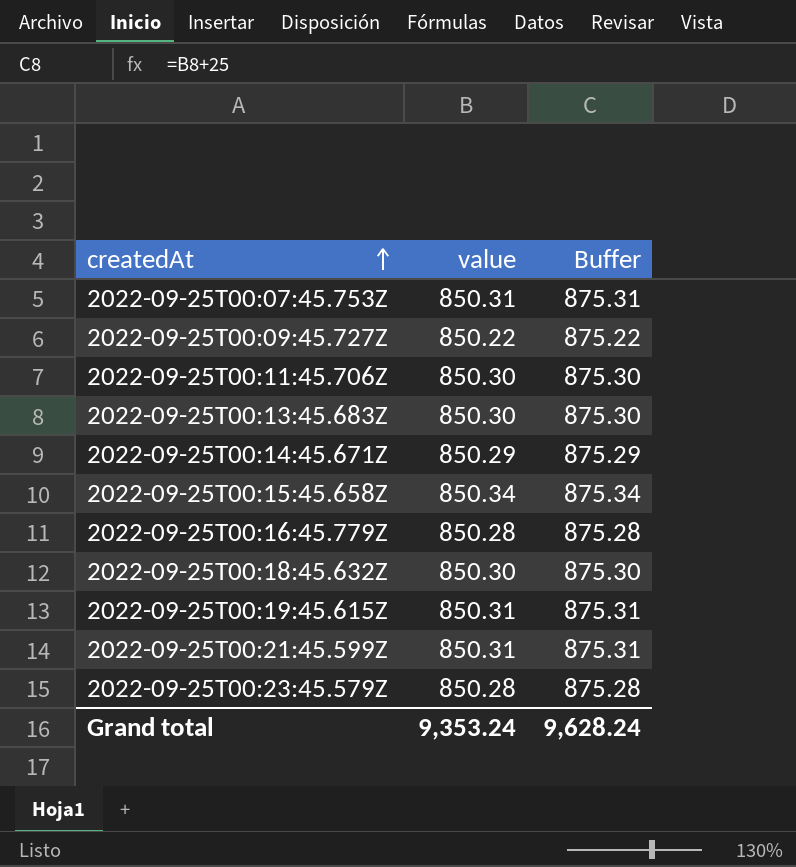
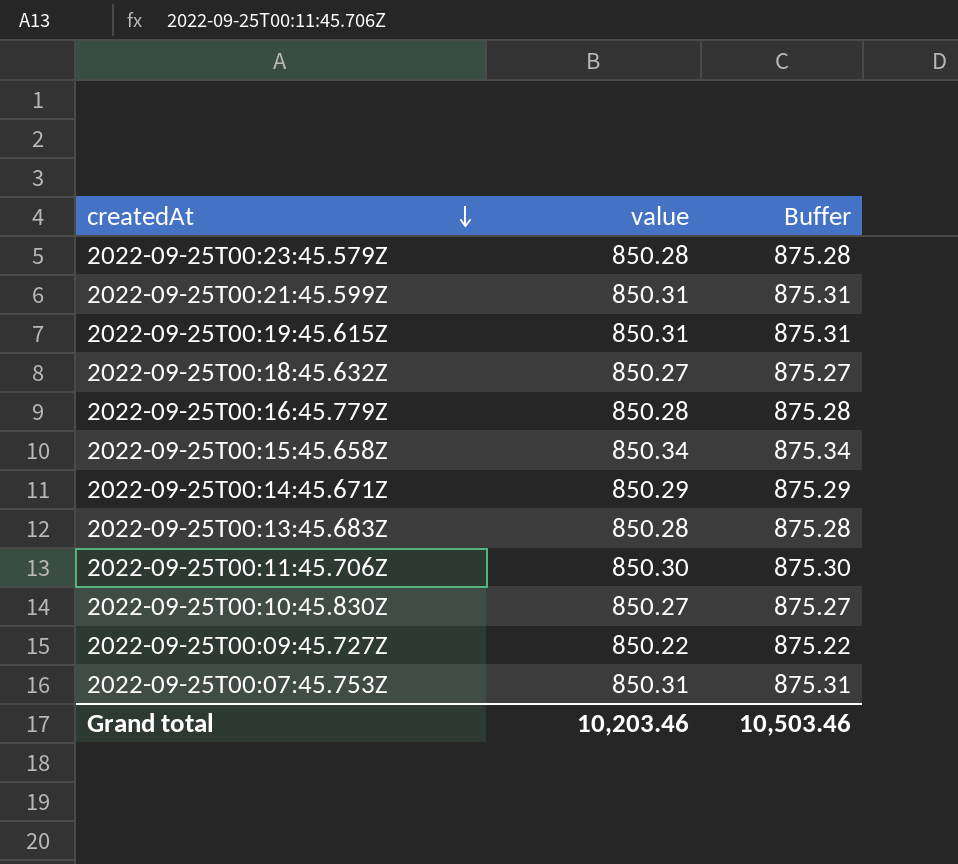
row order: createdAt ascending -> createdAt descending
2022-09-25T00:18:45.632Z | value: 850.30 -> 850.27
2022-09-25T00:18:45.632Z | Buffer: 875.30 -> 875.27
2022-09-25T00:13:45.683Z | value: 850.30 -> 850.28
2022-09-25T00:13:45.683Z | Buffer: 875.30 -> 875.28
row 2022-09-25T00:10:45.830Z: none -> 850.27 | 875.27
Grand total | value: 9,353.24 -> 10,203.46
Grand total | Buffer: 9,628.24 -> 10,503.46

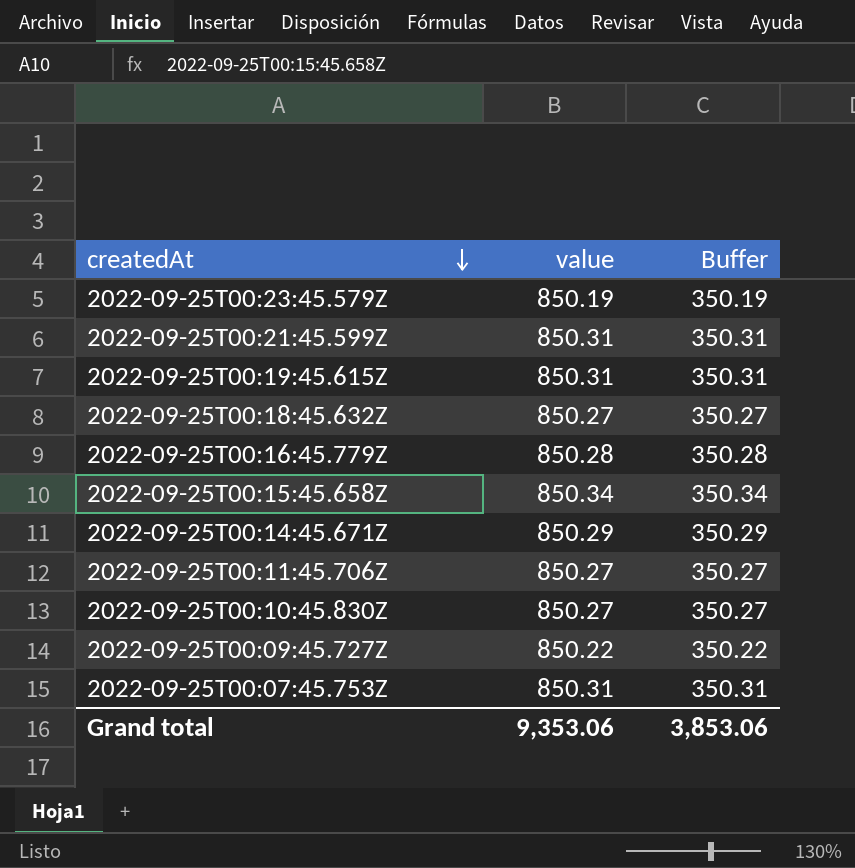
column Buffer | formula: [value] + 25 -> [value] - 500
row 2022-09-25T00:13:45.683Z: 850.28 | 875.28 -> none
2022-09-25T00:23:45.579Z | value: 850.28 -> 850.19
2022-09-25T00:11:45.706Z | value: 850.30 -> 850.27
Grand total | value: 10,203.46 -> 9,353.06
Grand total | Buffer: 10,503.46 -> 3,853.06

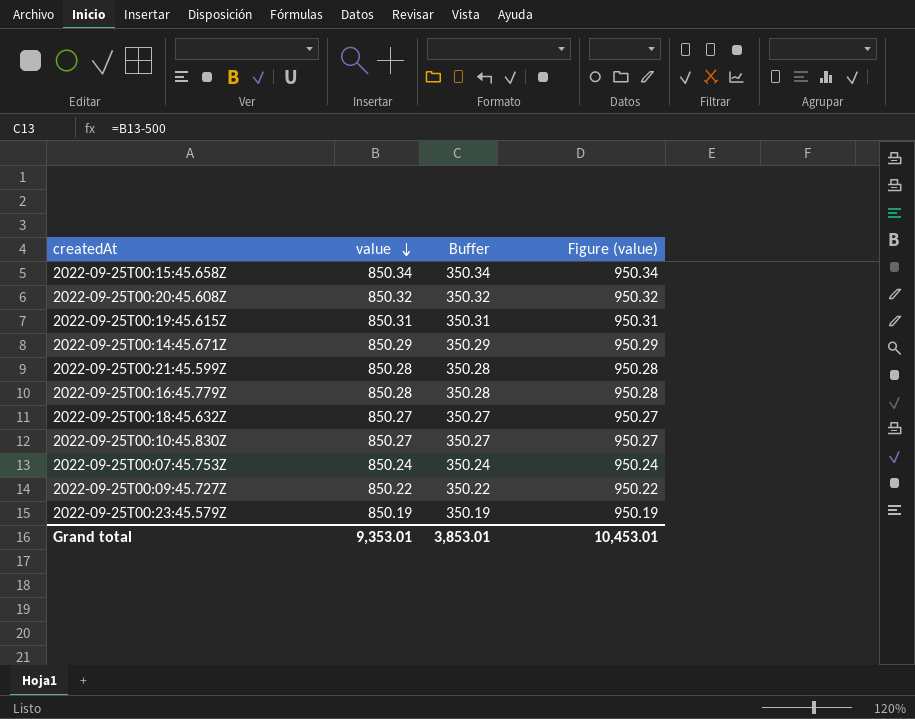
row order: createdAt descending -> value descending
column Figure (value) | formula: none -> [value] + 100
row 2022-09-25T00:11:45.706Z: 850.27 | 350.27 -> none
row 2022-09-25T00:20:45.608Z: none -> 850.32 | 350.32 | 950.32
2022-09-25T00:21:45.599Z | value: 850.31 -> 850.28
2022-09-25T00:21:45.599Z | Buffer: 350.31 -> 350.28
2022-09-25T00:07:45.753Z | value: 850.31 -> 850.24
2022-09-25T00:07:45.753Z | Buffer: 350.31 -> 350.24
Grand total | value: 9,353.06 -> 9,353.01
Grand total | Buffer: 3,853.06 -> 3,853.01

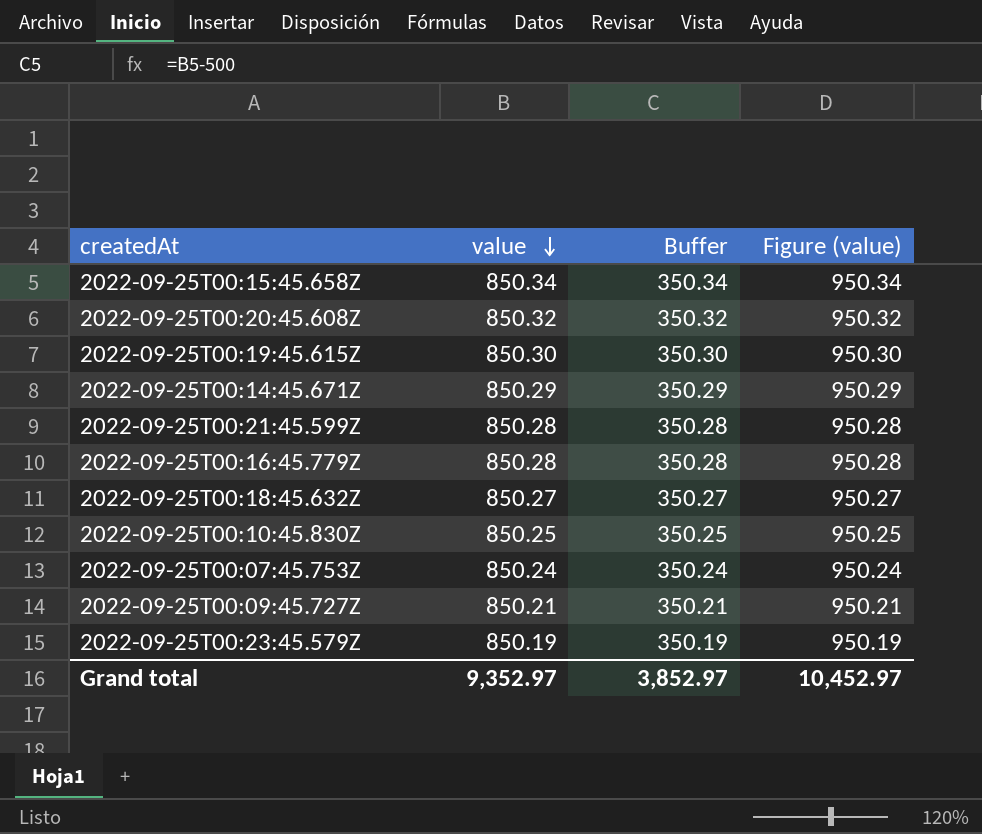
2022-09-25T00:19:45.615Z | value: 850.31 -> 850.30
2022-09-25T00:19:45.615Z | Buffer: 350.31 -> 350.30
2022-09-25T00:19:45.615Z | Figure (value): 950.31 -> 950.30
2022-09-25T00:10:45.830Z | value: 850.27 -> 850.25
2022-09-25T00:10:45.830Z | Buffer: 350.27 -> 350.25
2022-09-25T00:10:45.830Z | Figure (value): 950.27 -> 950.25
2022-09-25T00:09:45.727Z | value: 850.22 -> 850.21
2022-09-25T00:09:45.727Z | Buffer: 350.22 -> 350.21
2022-09-25T00:09:45.727Z | Figure (value): 950.22 -> 950.21
Grand total | value: 9,353.01 -> 9,352.97
Grand total | Buffer: 3,853.01 -> 3,852.97
Grand total | Figure (value): 10,453.01 -> 10,452.97

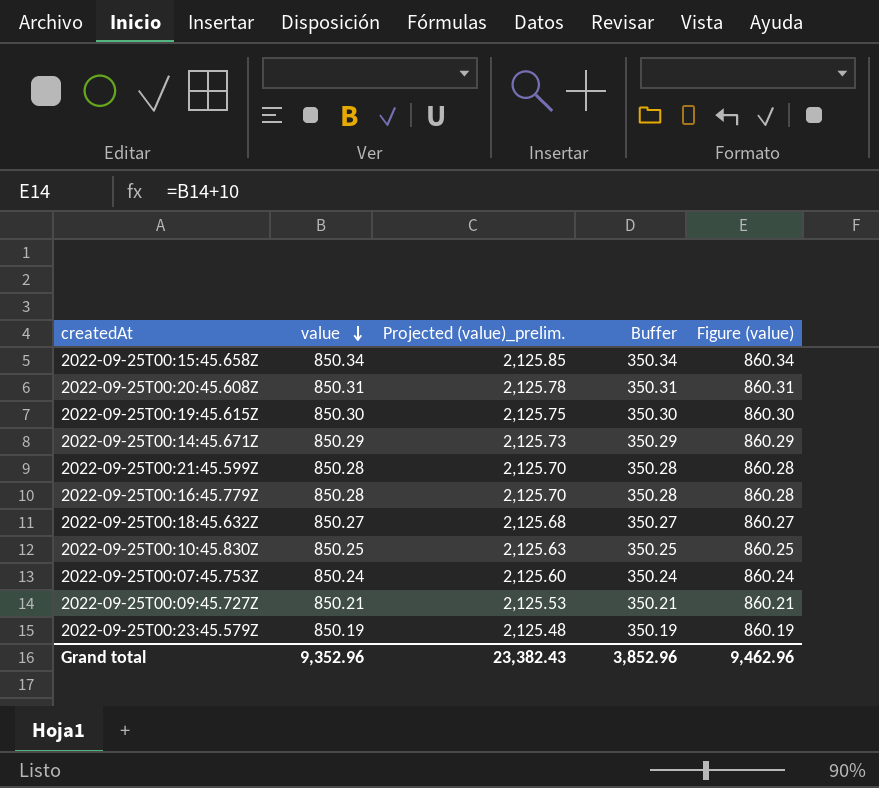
column Projected (value)_prelim. | formula: none -> [value] * 2.5
column Figure (value) | formula: [value] + 100 -> [value] + 10
2022-09-25T00:20:45.608Z | value: 850.32 -> 850.31
2022-09-25T00:20:45.608Z | Buffer: 350.32 -> 350.31
Grand total | value: 9,352.97 -> 9,352.96
Grand total | Buffer: 3,852.97 -> 3,852.96
Grand total | Figure (value): 10,452.97 -> 9,462.96

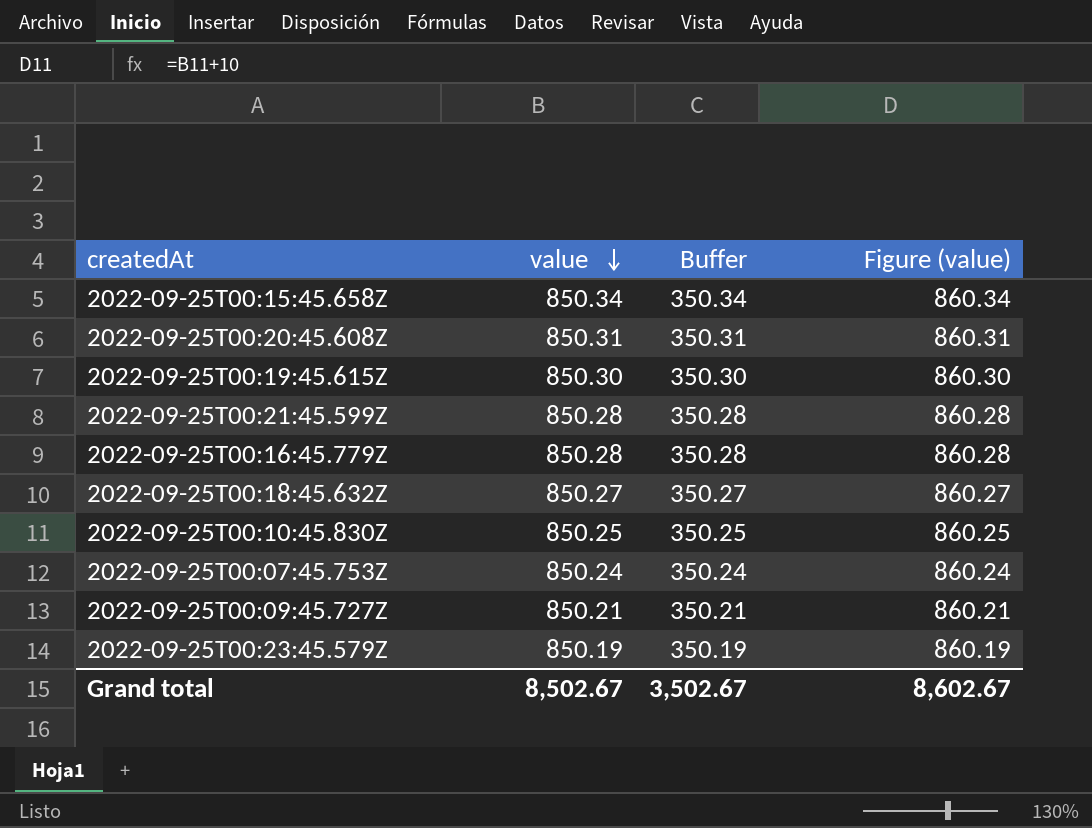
column Projected (value)_prelim. | formula: [value] * 2.5 -> none
row 2022-09-25T00:14:45.671Z: 850.29 | 2,125.73 | 350.29 | 860.29 -> none
Grand total | value: 9,352.96 -> 8,502.67
Grand total | Buffer: 3,852.96 -> 3,502.67
Grand total | Figure (value): 9,462.96 -> 8,602.67

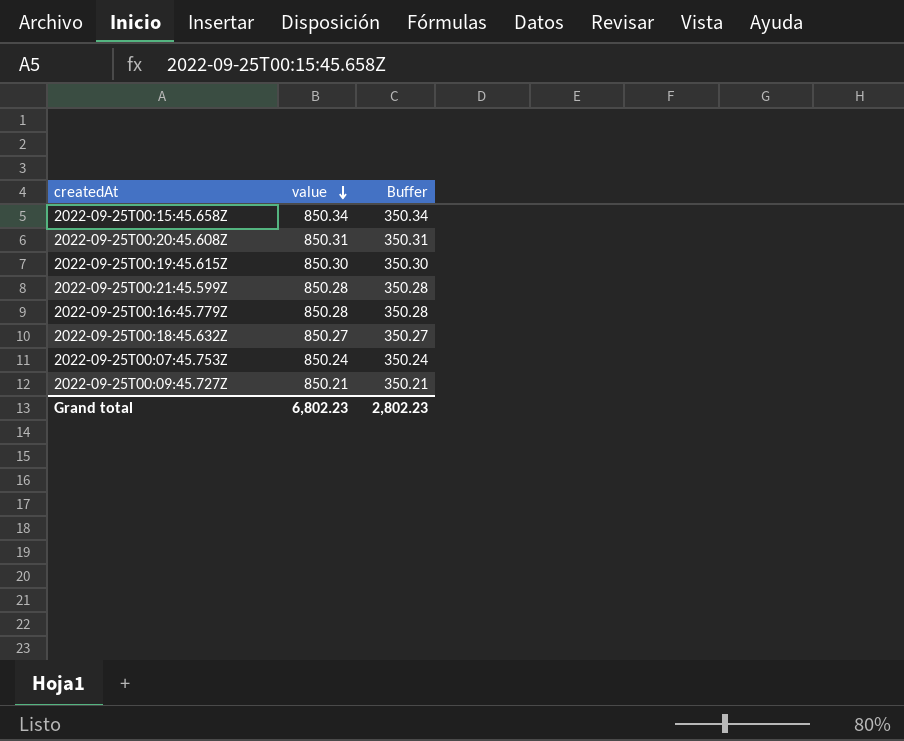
column Figure (value) | formula: [value] + 10 -> none
row 2022-09-25T00:10:45.830Z: 850.25 | 350.25 | 860.25 -> none
row 2022-09-25T00:23:45.579Z: 850.19 | 350.19 | 860.19 -> none
Grand total | value: 8,502.67 -> 6,802.23
Grand total | Buffer: 3,502.67 -> 2,802.23

